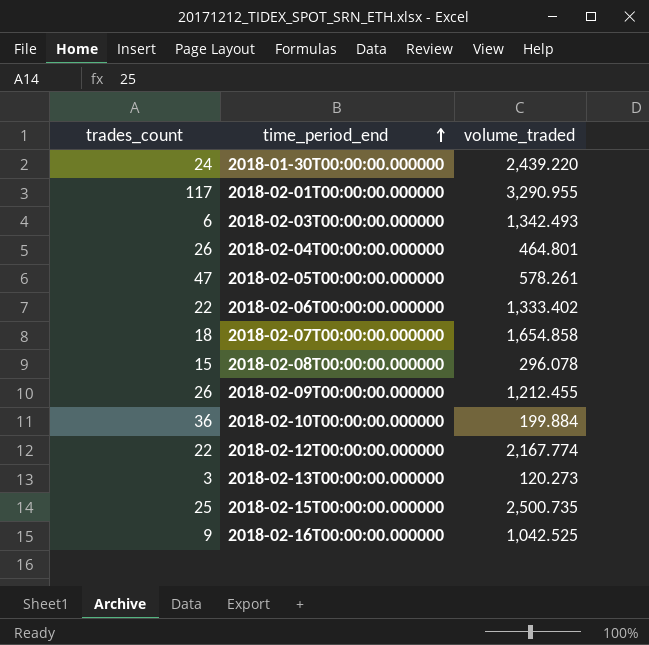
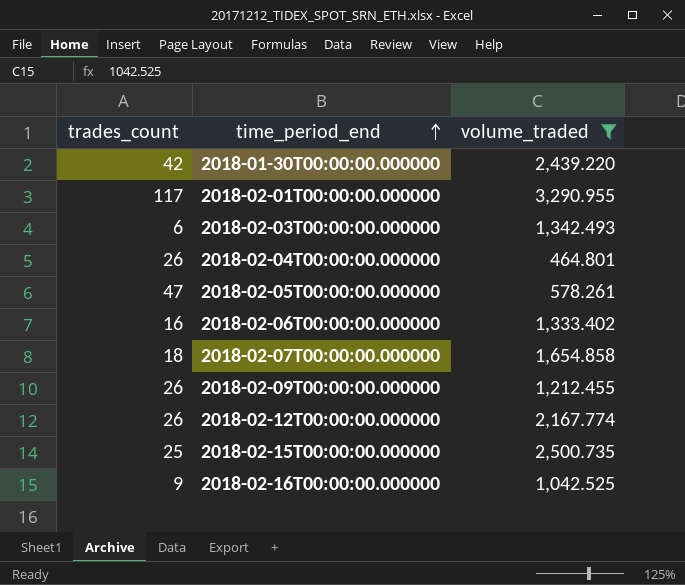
filter: none -> volume_traded >= 464.801
2018-01-30T00:00:00.000000 | trades_count: 24 -> 42
2018-02-06T00:00:00.000000 | trades_count: 22 -> 16
2018-02-12T00:00:00.000000 | trades_count: 22 -> 26

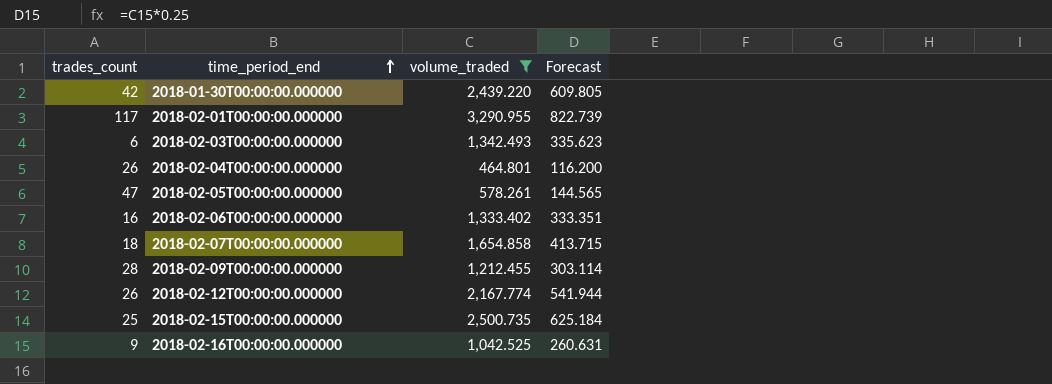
column Forecast | formula: none -> [volume_traded] * 0.25
2018-02-09T00:00:00.000000 | trades_count: 26 -> 28

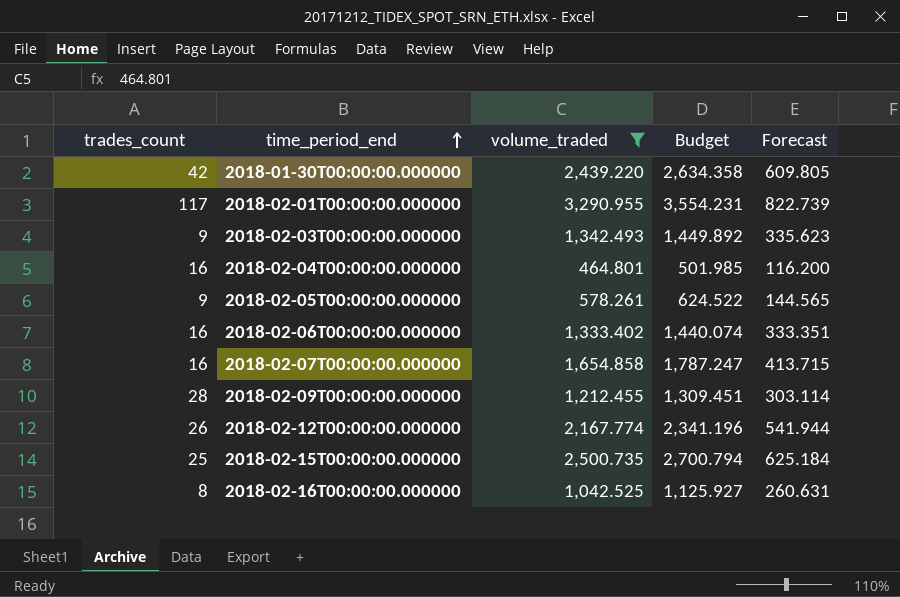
column Budget | formula: none -> [volume_traded] * 1.08
2018-02-03T00:00:00.000000 | trades_count: 6 -> 9
2018-02-04T00:00:00.000000 | trades_count: 26 -> 16
2018-02-05T00:00:00.000000 | trades_count: 47 -> 9
2018-02-07T00:00:00.000000 | trades_count: 18 -> 16
2018-02-16T00:00:00.000000 | trades_count: 9 -> 8

